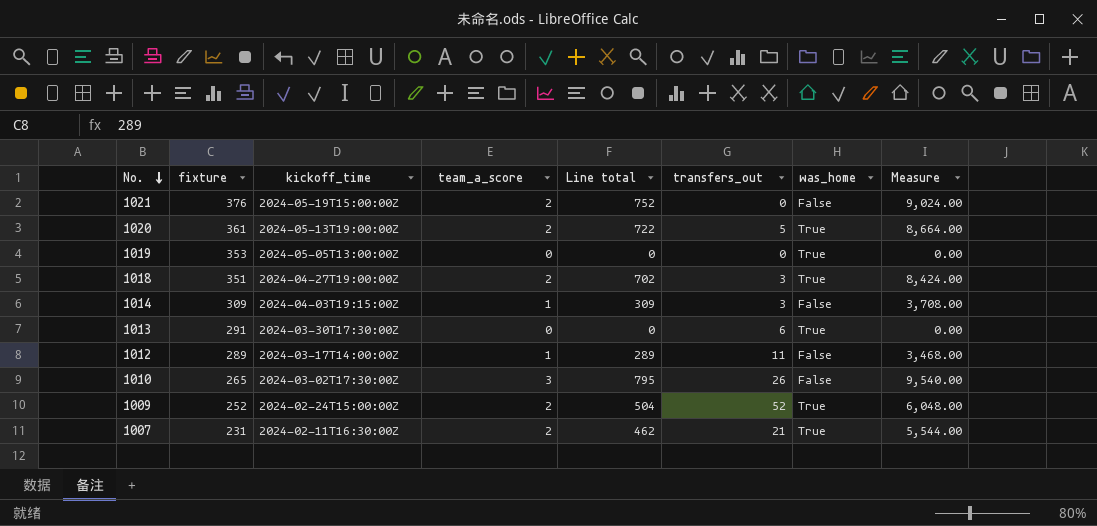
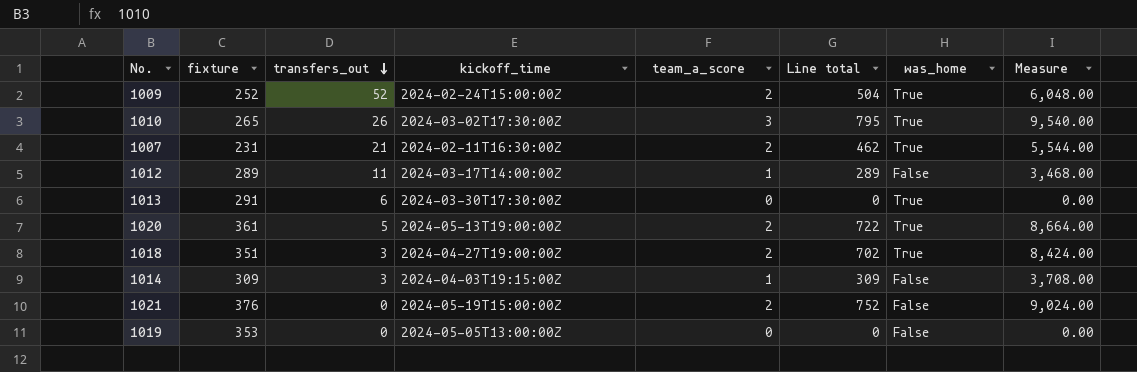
row order: No. descending -> transfers_out descending
column transfers_out | position: 6 -> 3
1010 | was_home: False -> True
1019 | was_home: True -> False

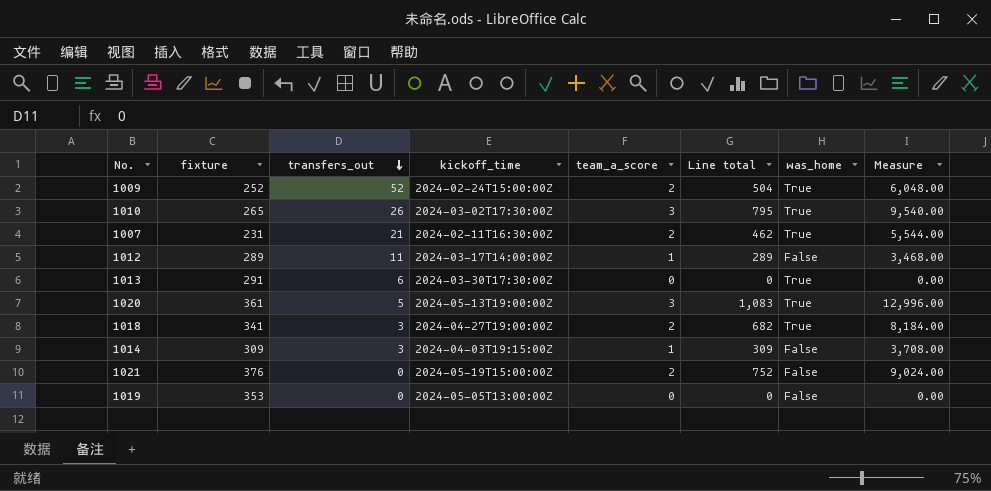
1020 | team_a_score: 2 -> 3
1020 | Line total: 722 -> 1,083
1020 | Measure: 8,664.00 -> 12,996.00
1018 | fixture: 351 -> 341
1018 | Line total: 702 -> 682
1018 | Measure: 8,424.00 -> 8,184.00

